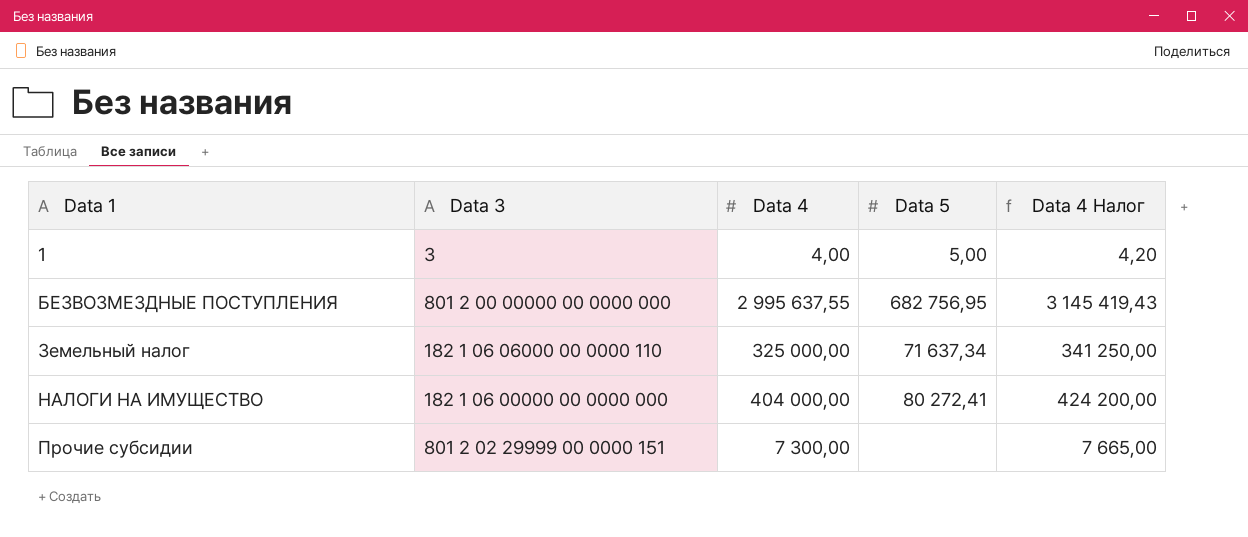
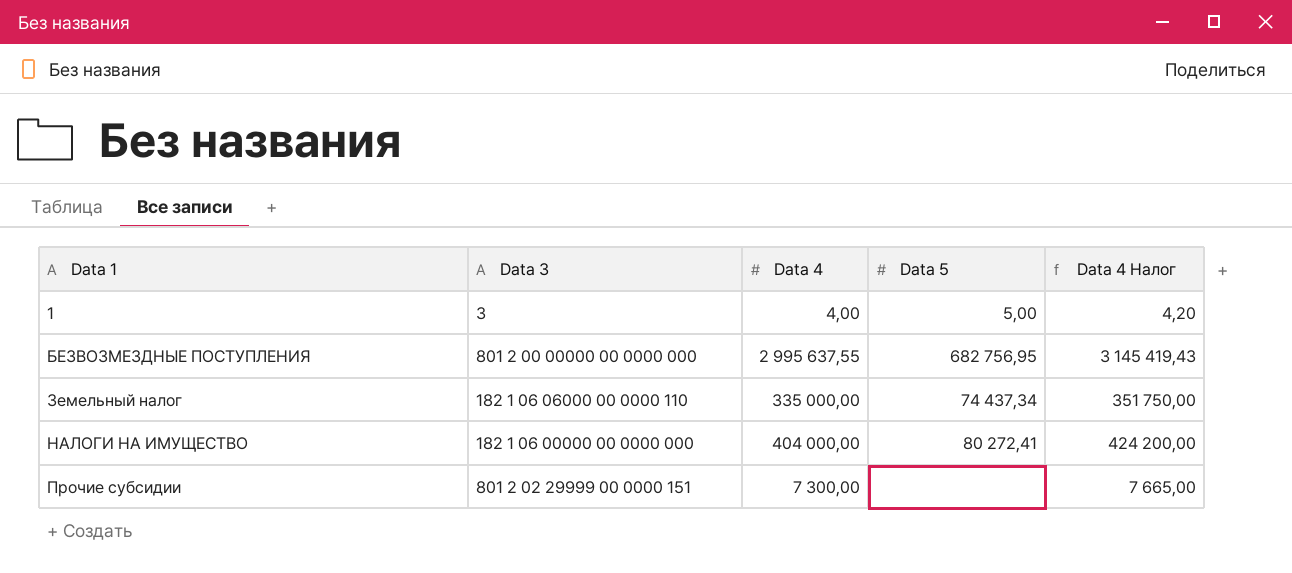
Земельный налог | Data 4: 325 000,00 -> 335 000,00
Земельный налог | Data 5: 71 637,34 -> 74 437,34
Земельный налог | Data 4 Налог: 341 250,00 -> 351 750,00

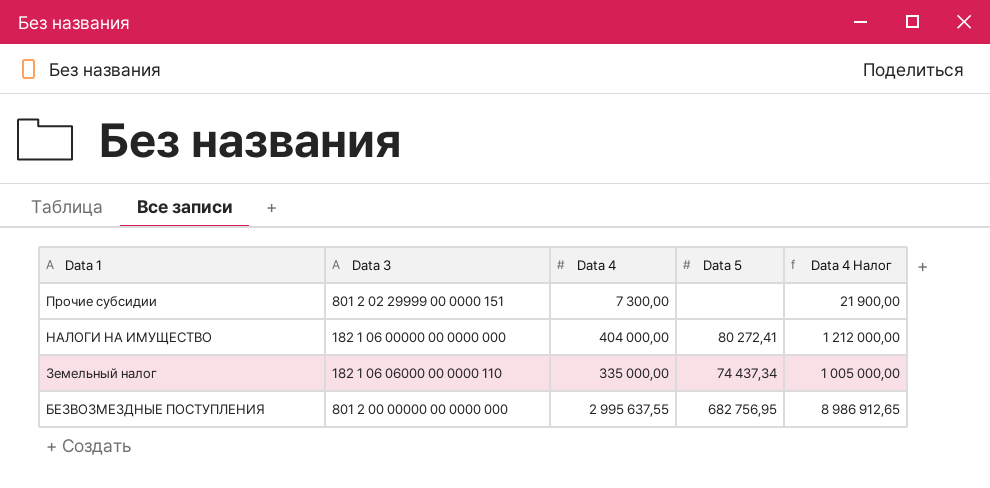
row order: Data 1 ascending -> Data 1 descending
column Data 4 Налог | formula: [Data 4] * 1,05 -> [Data 4] * 3
row 1: 3 | 4,00 | 5,00 | 4,20 -> none

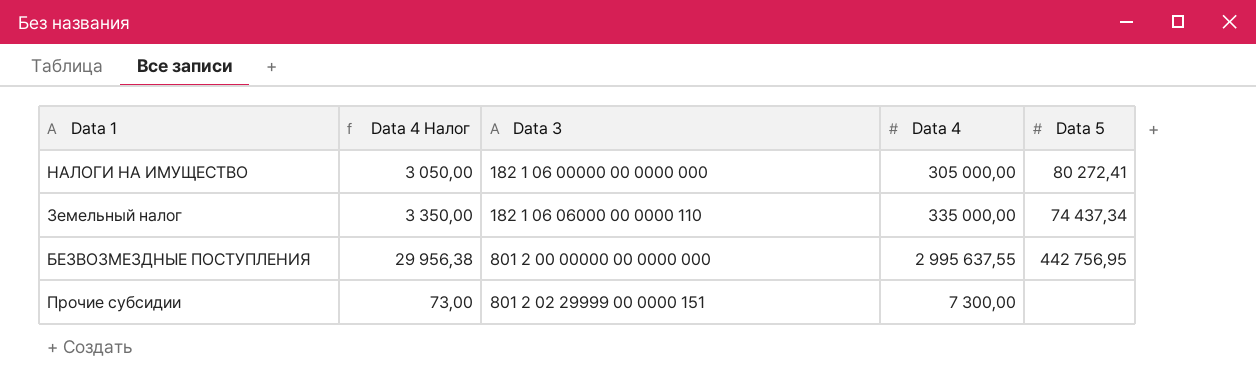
row order: Data 1 descending -> Data 3 ascending
column Data 4 Налог | formula: [Data 4] * 3 -> [Data 4] * 0,01
column Data 4 Налог | position: 5 -> 2
НАЛОГИ НА ИМУЩЕСТВО | Data 4: 404 000,00 -> 305 000,00
БЕЗВОЗМЕЗДНЫЕ ПОСТУПЛЕНИЯ | Data 5: 682 756,95 -> 442 756,95

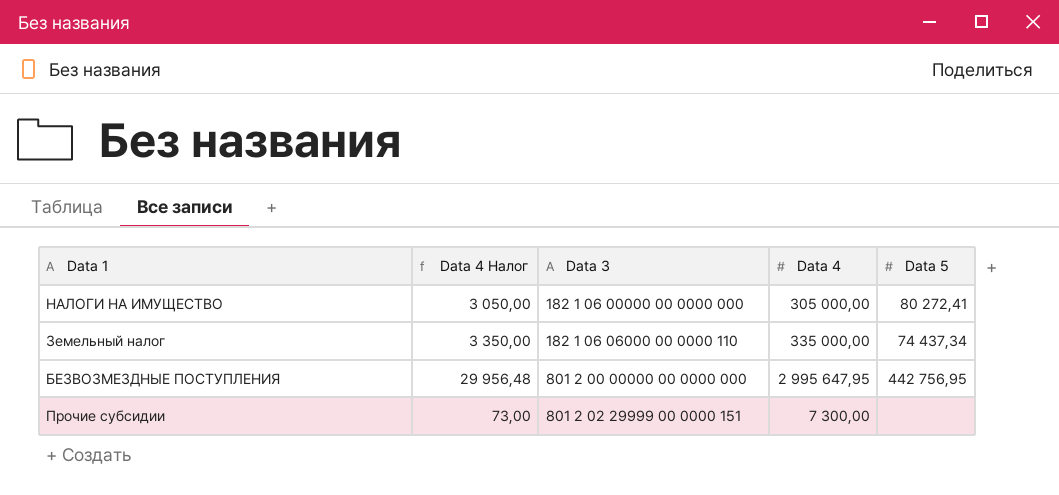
БЕЗВОЗМЕЗДНЫЕ ПОСТУПЛЕНИЯ | Data 4 Налог: 29 956,38 -> 29 956,48
БЕЗВОЗМЕЗДНЫЕ ПОСТУПЛЕНИЯ | Data 4: 2 995 637,55 -> 2 995 647,95

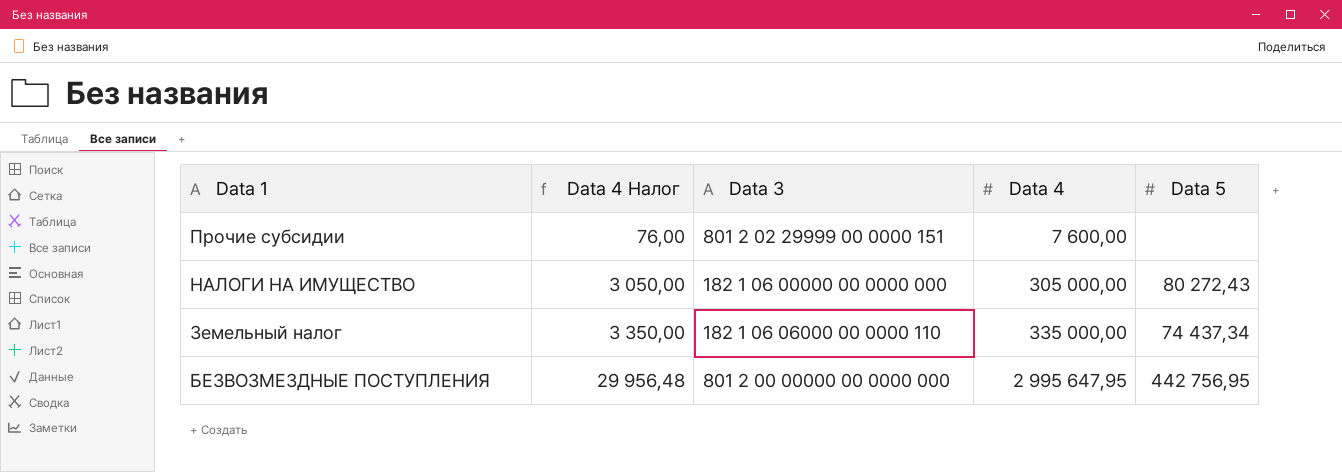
row order: Data 3 ascending -> Data 1 descending
Прочие субсидии | Data 4 Налог: 73,00 -> 76,00
Прочие субсидии | Data 4: 7 300,00 -> 7 600,00
НАЛОГИ НА ИМУЩЕСТВО | Data 5: 80 272,41 -> 80 272,43

